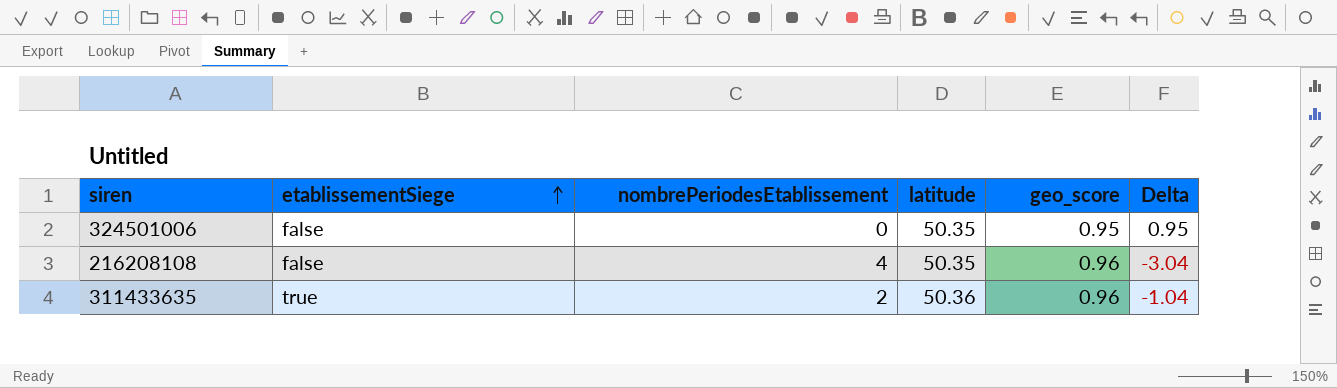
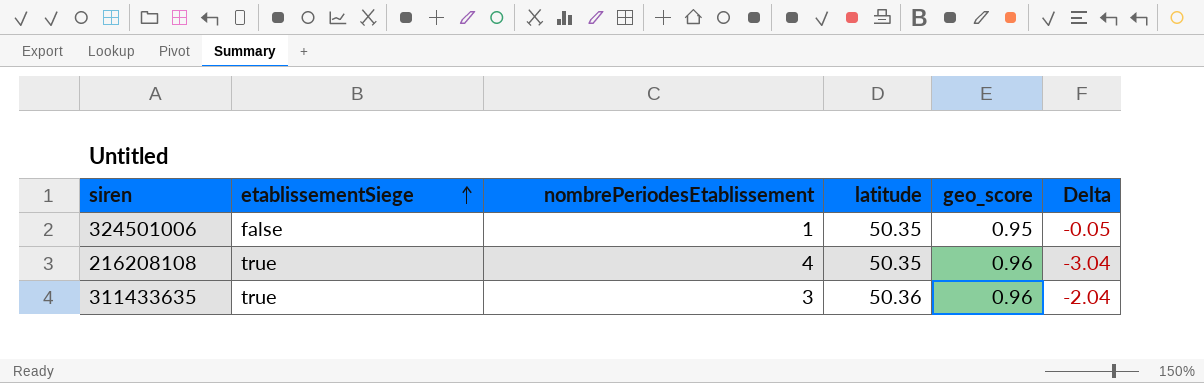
324501006 | nombrePeriodesEtablissement: 0 -> 1
324501006 | Delta: 0.95 -> -0.05
216208108 | etablissementSiege: false -> true
311433635 | nombrePeriodesEtablissement: 2 -> 3
311433635 | Delta: -1.04 -> -2.04

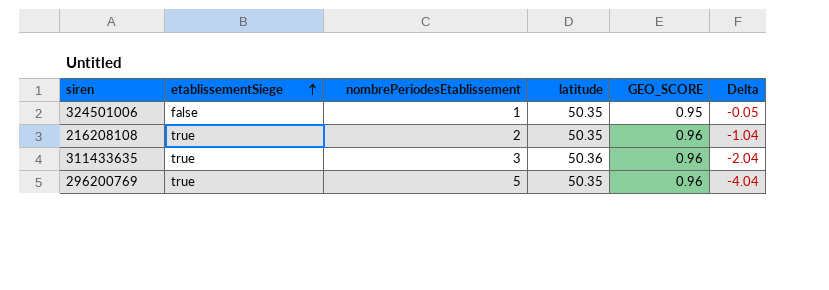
column name: geo_score -> GEO_SCORE
216208108 | nombrePeriodesEtablissement: 4 -> 2
216208108 | Delta: -3.04 -> -1.04
row 296200769: none -> true | 5 | 50.35 | 0.96 | -4.04

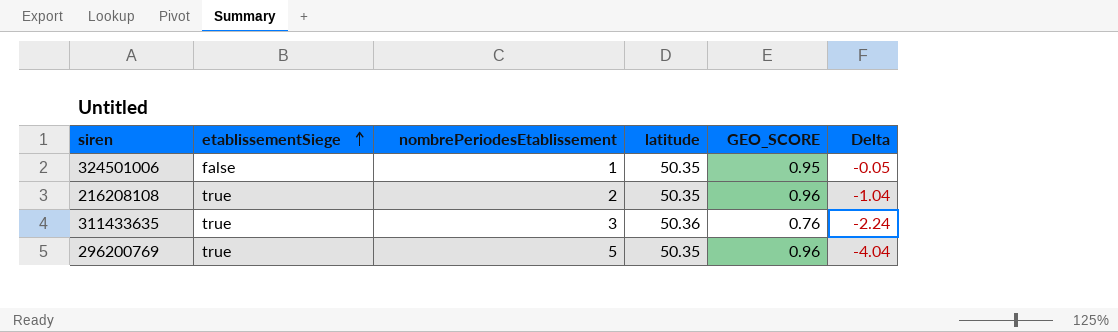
311433635 | GEO_SCORE: 0.96 -> 0.76
311433635 | Delta: -2.04 -> -2.24

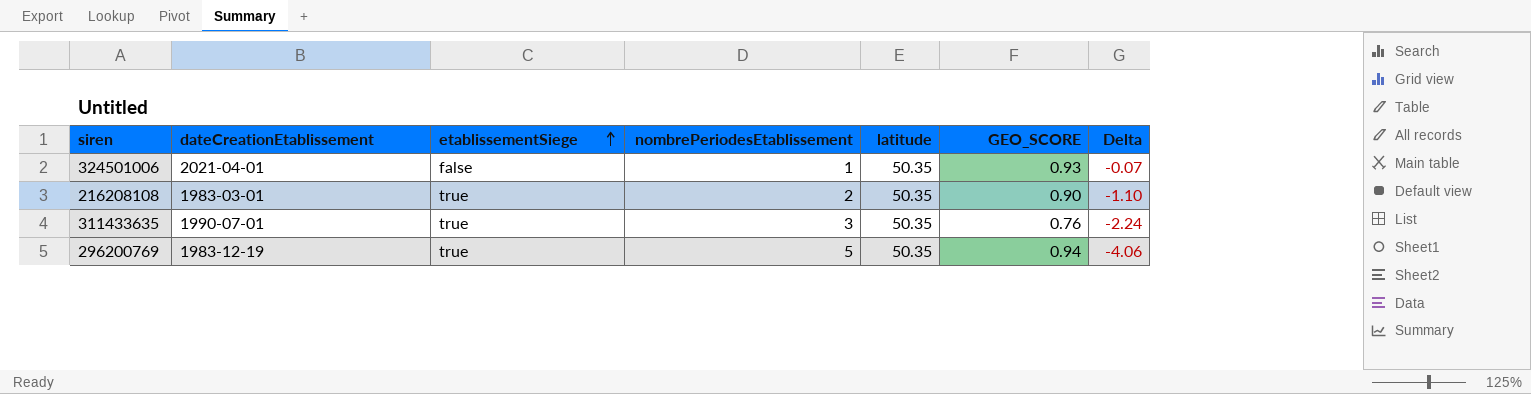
column dateCreationEtablissement | position: none -> 2
324501006 | GEO_SCORE: 0.95 -> 0.93
324501006 | Delta: -0.05 -> -0.07
216208108 | GEO_SCORE: 0.96 -> 0.90
216208108 | Delta: -1.04 -> -1.10
311433635 | latitude: 50.36 -> 50.35
296200769 | GEO_SCORE: 0.96 -> 0.94
296200769 | Delta: -4.04 -> -4.06

